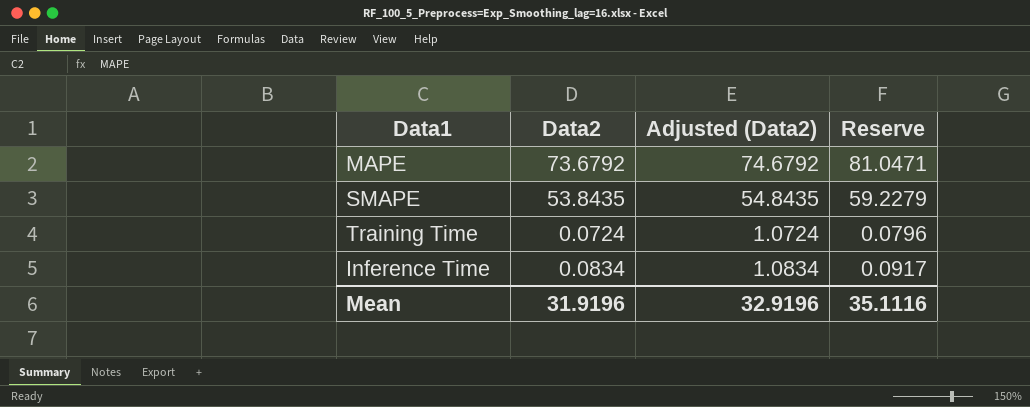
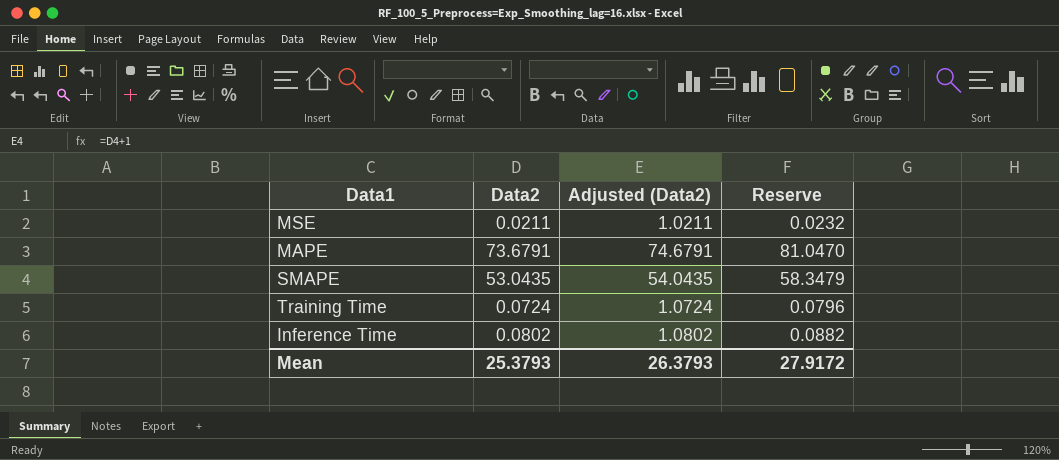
row MSE: none -> 0.0211 | 1.0211 | 0.0232
MAPE | Data2: 73.6792 -> 73.6791
MAPE | Adjusted (Data2): 74.6792 -> 74.6791
MAPE | Reserve: 81.0471 -> 81.0470
SMAPE | Data2: 53.8435 -> 53.0435
SMAPE | Adjusted (Data2): 54.8435 -> 54.0435
SMAPE | Reserve: 59.2279 -> 58.3479
Inference Time | Data2: 0.0834 -> 0.0802
Inference Time | Adjusted (Data2): 1.0834 -> 1.0802
Inference Time | Reserve: 0.0917 -> 0.0882
Mean | Data2: 31.9196 -> 25.3793
Mean | Adjusted (Data2): 32.9196 -> 26.3793
Mean | Reserve: 35.1116 -> 27.9172

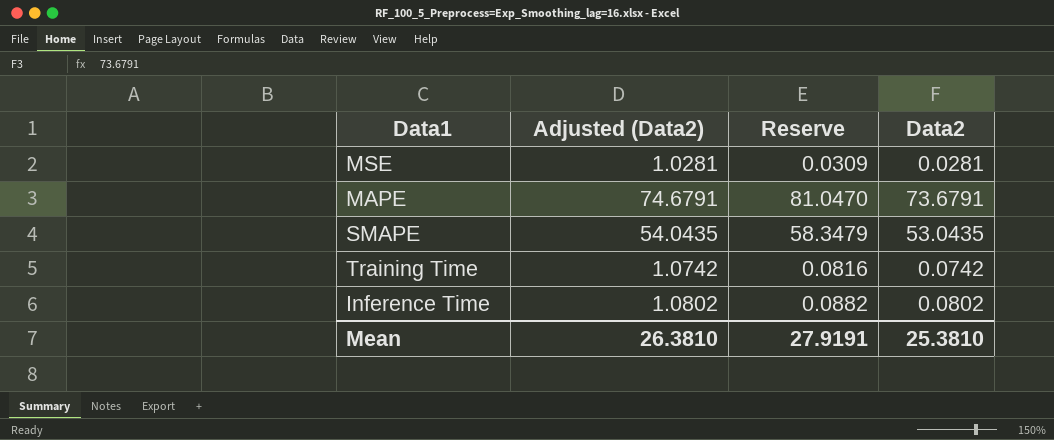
column Data2 | position: 2 -> 4
MSE | Adjusted (Data2): 1.0211 -> 1.0281
MSE | Reserve: 0.0232 -> 0.0309
MSE | Data2: 0.0211 -> 0.0281
Training Time | Adjusted (Data2): 1.0724 -> 1.0742
Training Time | Reserve: 0.0796 -> 0.0816
Training Time | Data2: 0.0724 -> 0.0742
Mean | Adjusted (Data2): 26.3793 -> 26.3810
Mean | Reserve: 27.9172 -> 27.9191
Mean | Data2: 25.3793 -> 25.3810

